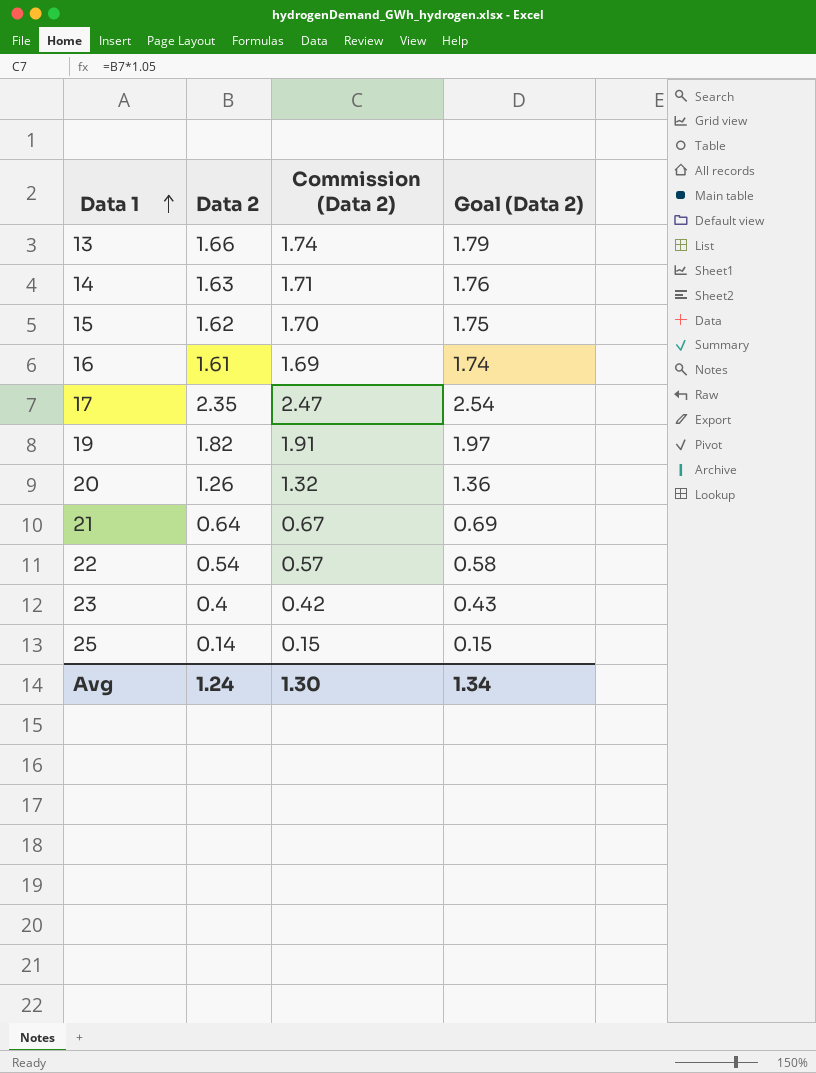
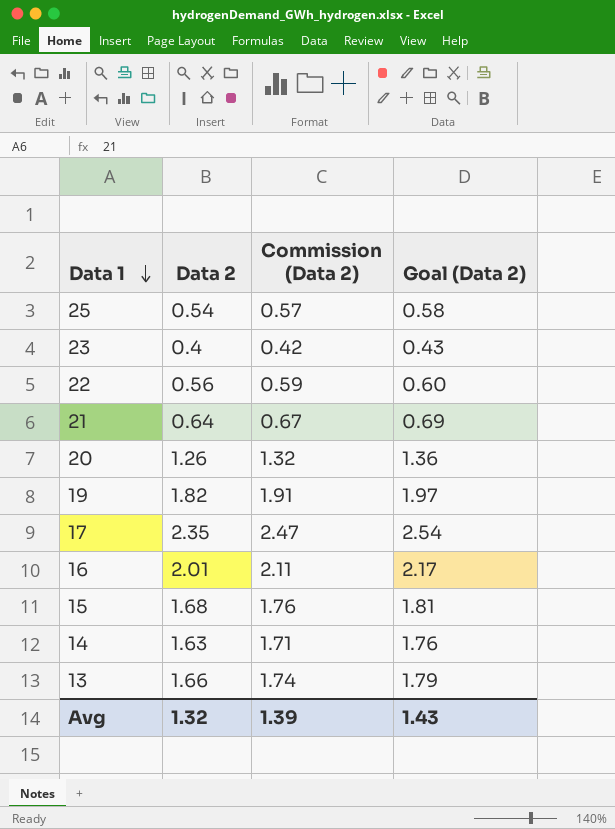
row order: Data 1 ascending -> Data 1 descending
25 | Data 2: 0.14 -> 0.54
25 | Commission (Data 2): 0.15 -> 0.57
25 | Goal (Data 2): 0.15 -> 0.58
22 | Data 2: 0.54 -> 0.56
22 | Commission (Data 2): 0.57 -> 0.59
22 | Goal (Data 2): 0.58 -> 0.60
16 | Data 2: 1.61 -> 2.01
16 | Commission (Data 2): 1.69 -> 2.11
16 | Goal (Data 2): 1.74 -> 2.17
15 | Data 2: 1.62 -> 1.68
15 | Commission (Data 2): 1.70 -> 1.76
15 | Goal (Data 2): 1.75 -> 1.81
Avg | Data 2: 1.24 -> 1.32
Avg | Commission (Data 2): 1.30 -> 1.39
Avg | Goal (Data 2): 1.34 -> 1.43

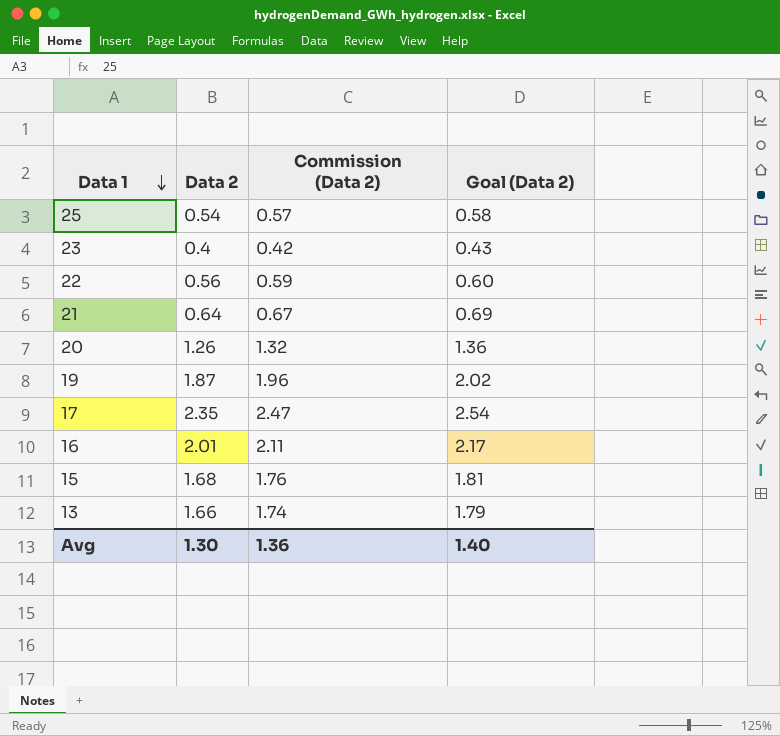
row 14: 1.63 | 1.71 | 1.76 -> none
19 | Data 2: 1.82 -> 1.87
19 | Commission (Data 2): 1.91 -> 1.96
19 | Goal (Data 2): 1.97 -> 2.02
Avg | Data 2: 1.32 -> 1.30
Avg | Commission (Data 2): 1.39 -> 1.36
Avg | Goal (Data 2): 1.43 -> 1.40

